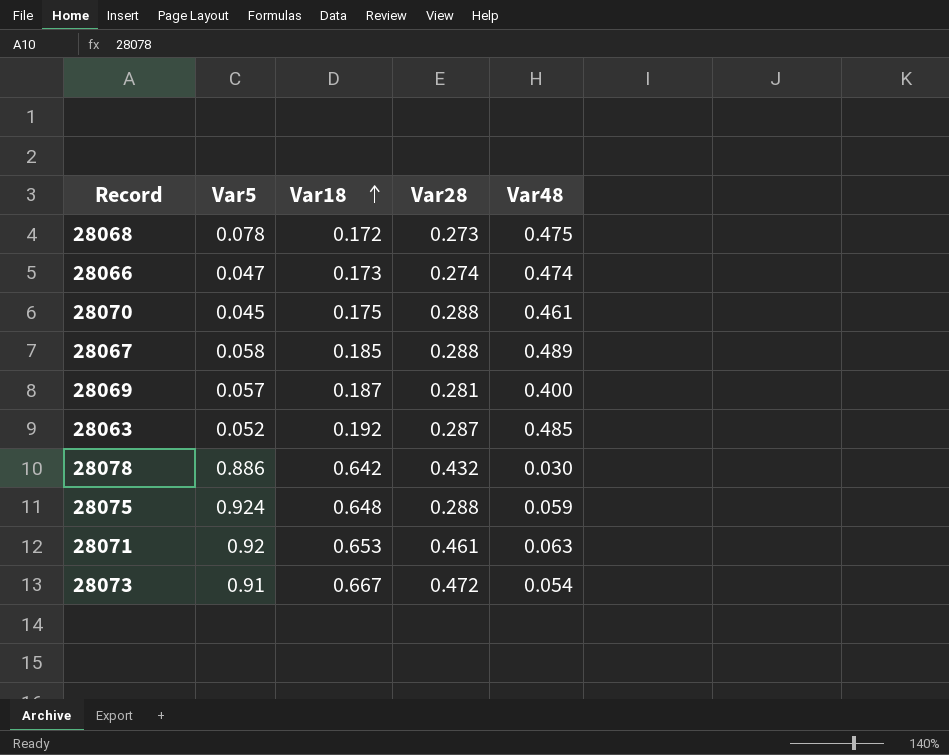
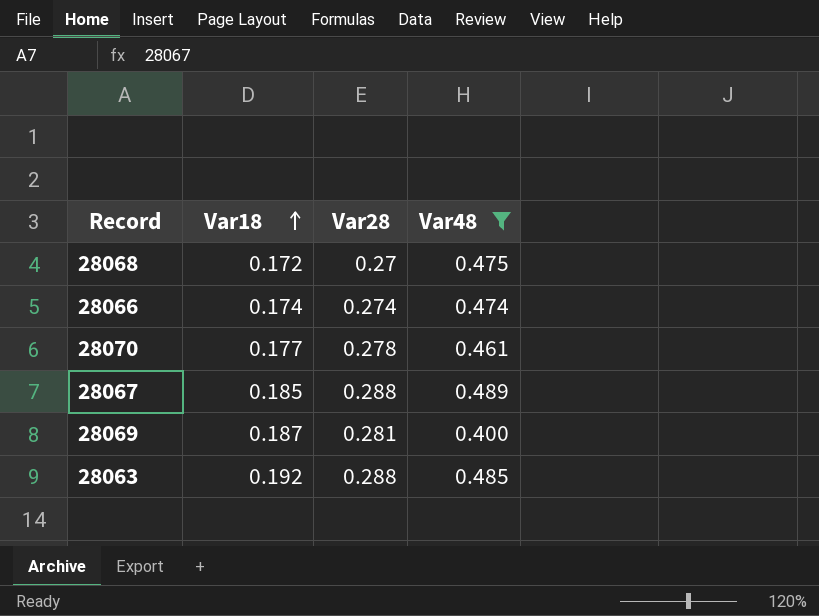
filter: none -> Var48 >= 0.400
column Var5 | position: 2 -> none
28068 | Var28: 0.273 -> 0.27
28066 | Var18: 0.173 -> 0.174
28070 | Var18: 0.175 -> 0.177
28070 | Var28: 0.288 -> 0.278
28063 | Var28: 0.287 -> 0.288

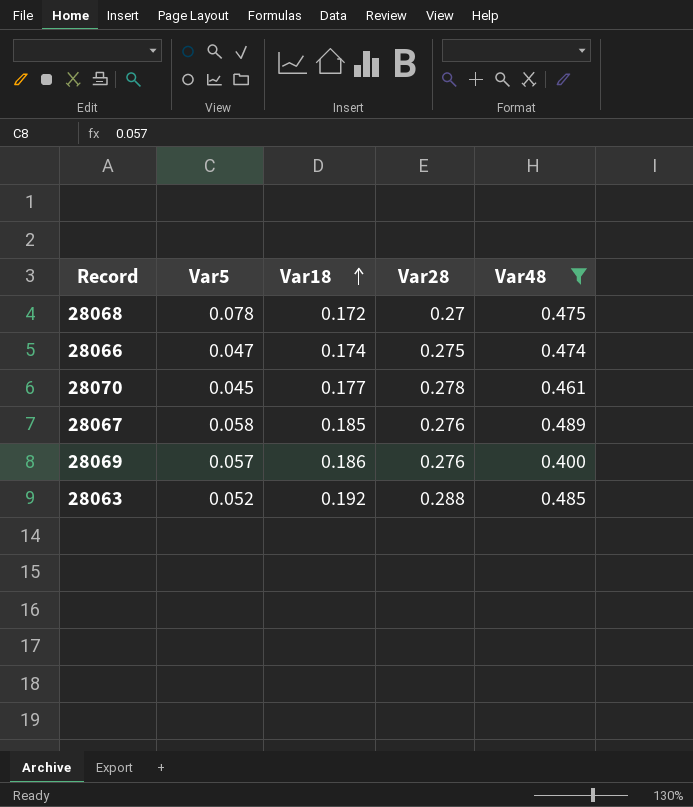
column Var5 | position: none -> 2
28066 | Var28: 0.274 -> 0.275
28067 | Var28: 0.288 -> 0.276
28069 | Var18: 0.187 -> 0.186
28069 | Var28: 0.281 -> 0.276

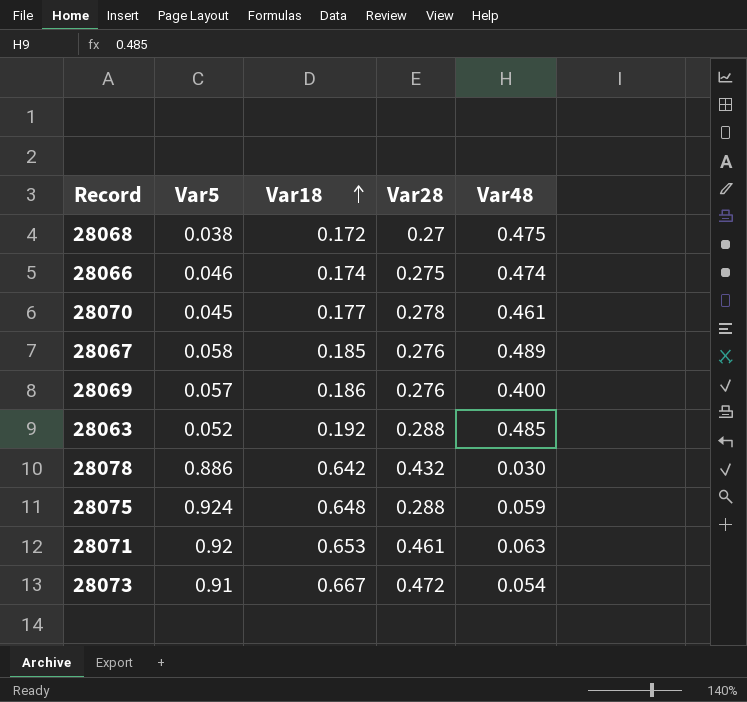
filter: Var48 >= 0.400 -> none
28068 | Var5: 0.078 -> 0.038
28066 | Var5: 0.047 -> 0.046

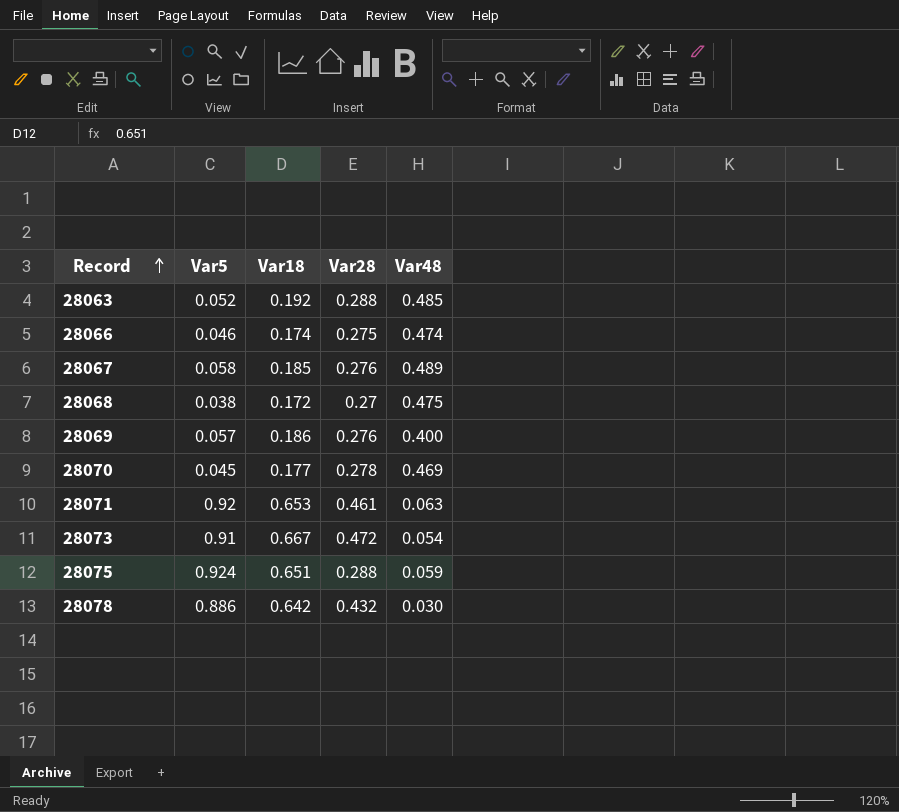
row order: Var18 ascending -> Record ascending
28070 | Var48: 0.461 -> 0.469
28075 | Var18: 0.648 -> 0.651

